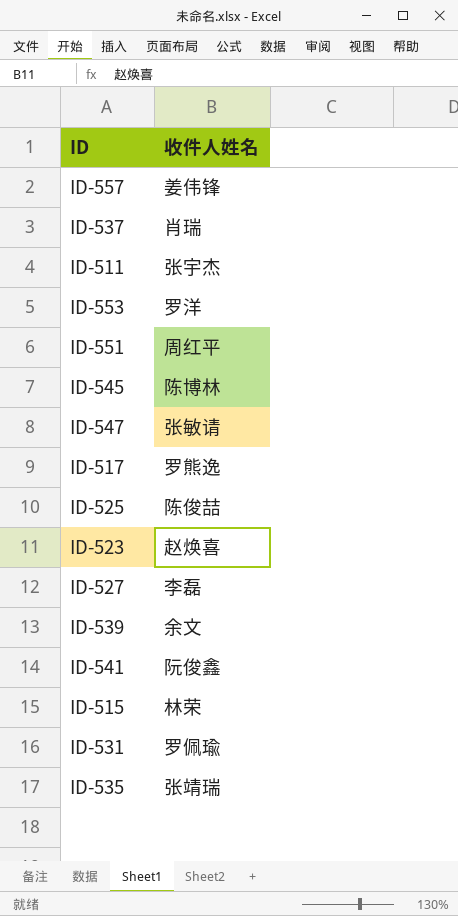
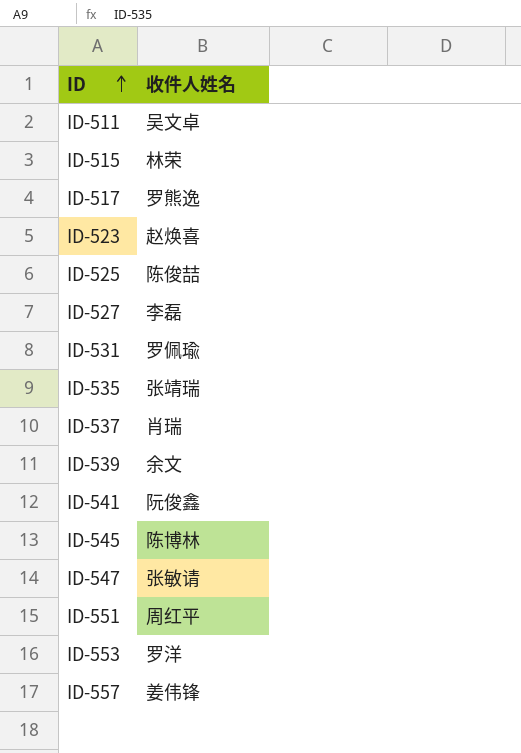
row order: none -> ID ascending
ID-511 | 收件人姓名: 张宇杰 -> 吴文卓

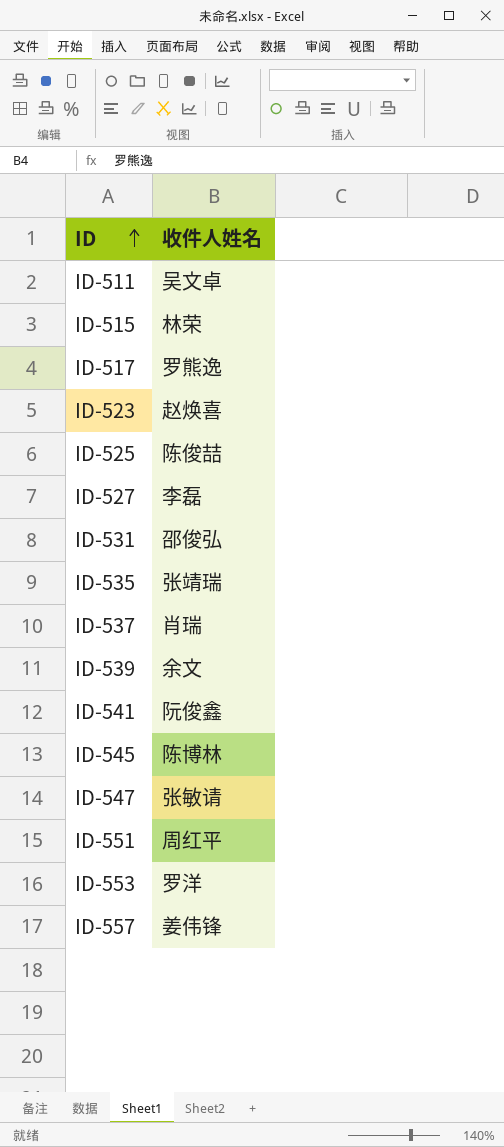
ID-531 | 收件人姓名: 罗佩瑜 -> 邵俊弘

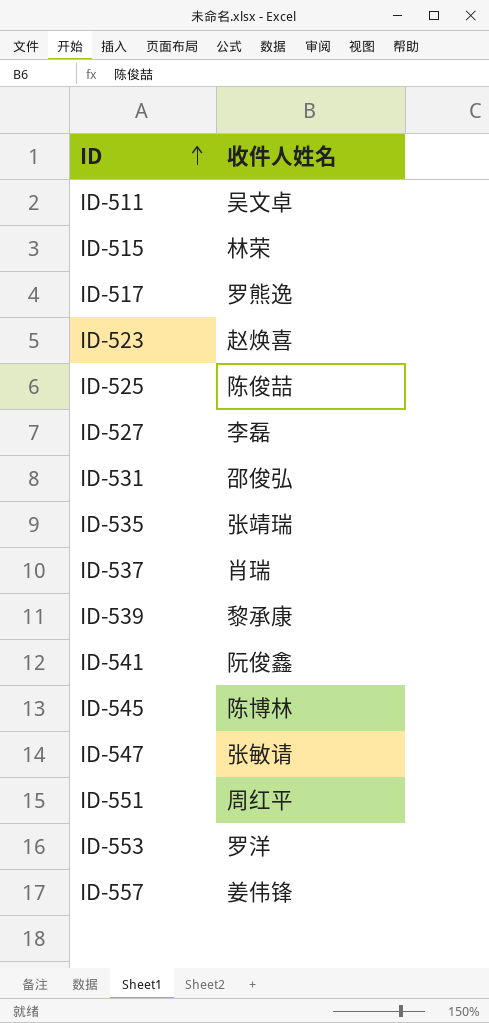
ID-539 | 收件人姓名: 余文 -> 黎承康

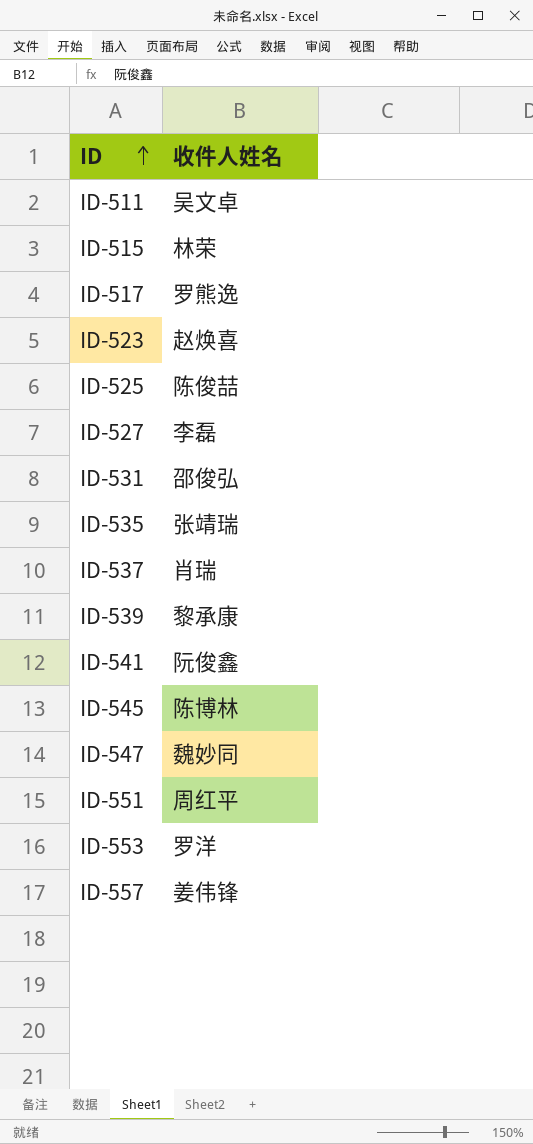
ID-547 | 收件人姓名: 张敏请 -> 魏妙同

